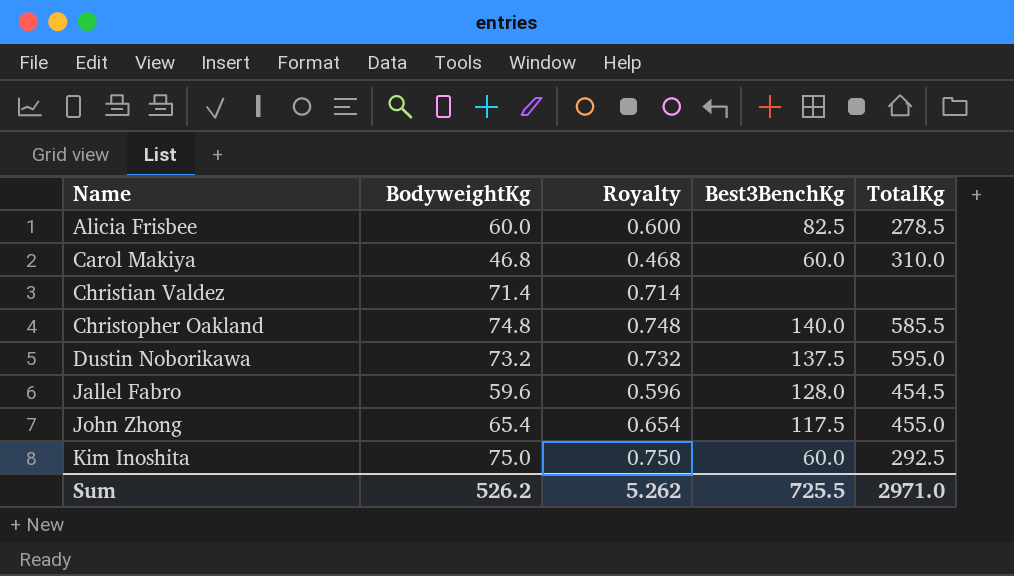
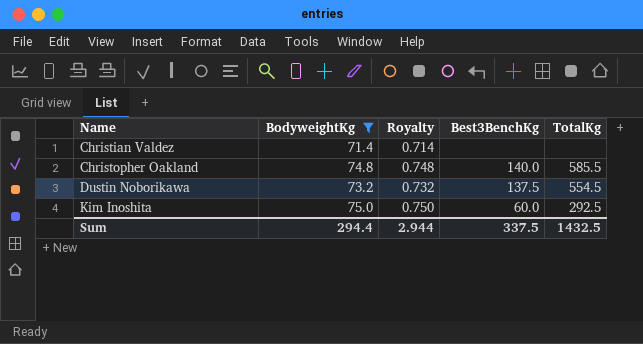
filter: none -> BodyweightKg >= 71.4
Dustin Noborikawa | TotalKg: 595.0 -> 554.5
Sum | BodyweightKg: 526.2 -> 294.4
Sum | Royalty: 5.262 -> 2.944
Sum | Best3BenchKg: 725.5 -> 337.5
Sum | TotalKg: 2971.0 -> 1432.5

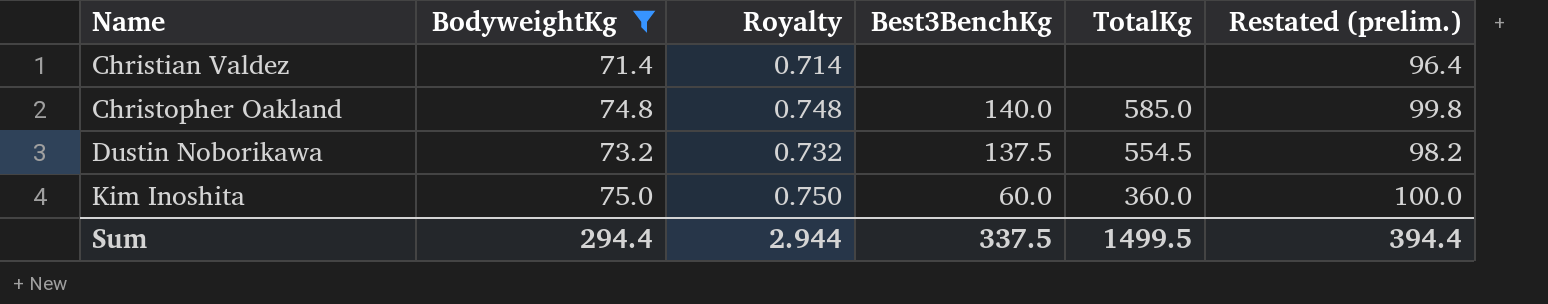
column Restated (prelim.) | formula: none -> [BodyweightKg] + 25
Christopher Oakland | TotalKg: 585.5 -> 585.0
Kim Inoshita | TotalKg: 292.5 -> 360.0
Sum | TotalKg: 1432.5 -> 1499.5

